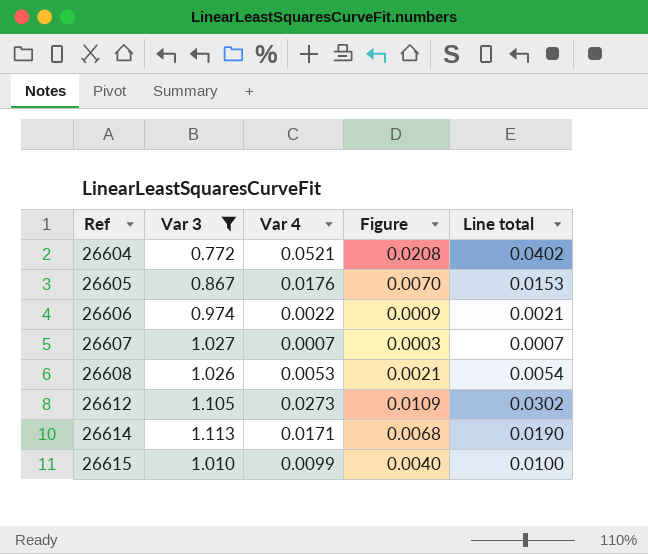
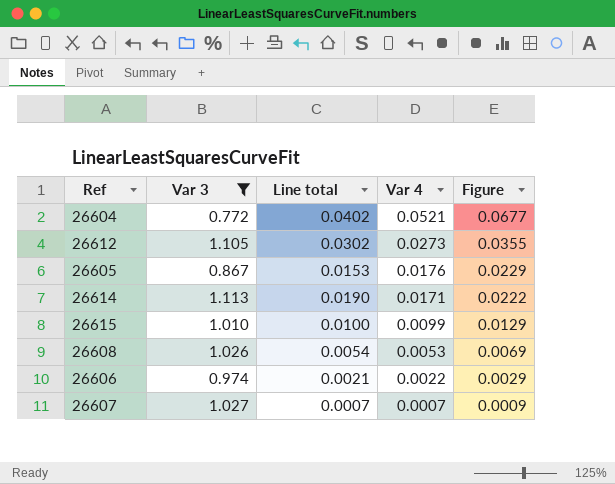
row order: Ref ascending -> Var 4 descending
column Line total | position: 5 -> 3
column Figure | formula: [Var 4] * 0.4 -> [Var 4] * 1.3

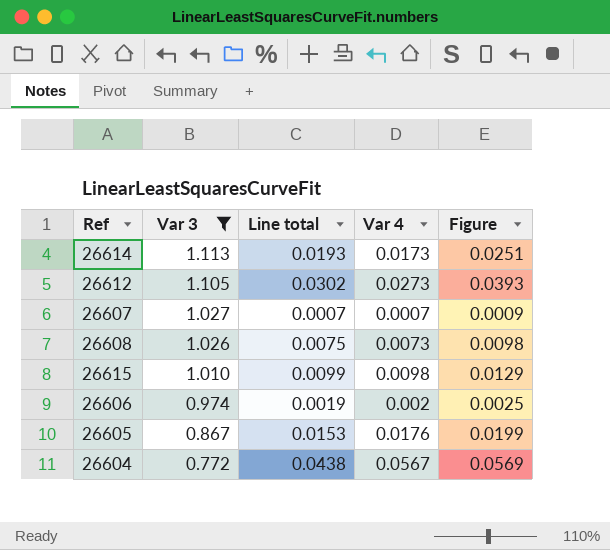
row order: Var 4 descending -> Var 3 descending
column Figure | formula: [Var 4] * 1.3 -> [Line total] * 1.3
26614 | Line total: 0.0190 -> 0.0193
26614 | Var 4: 0.0171 -> 0.0173
26608 | Line total: 0.0054 -> 0.0075
26608 | Var 4: 0.0053 -> 0.0073
26615 | Line total: 0.0100 -> 0.0099
26615 | Var 4: 0.0099 -> 0.0098
26606 | Line total: 0.0021 -> 0.0019
26606 | Var 4: 0.0022 -> 0.002
26604 | Line total: 0.0402 -> 0.0438
26604 | Var 4: 0.0521 -> 0.0567

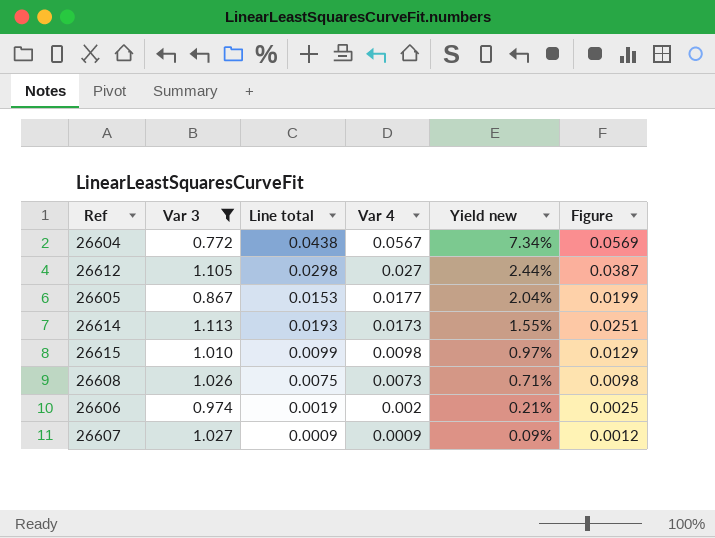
row order: Var 3 descending -> Var 4 descending
column Yield new | formula: none -> [Var 4] / [Var 3]
26612 | Line total: 0.0302 -> 0.0298
26612 | Var 4: 0.0273 -> 0.027
26612 | Figure: 0.0393 -> 0.0387
26605 | Var 4: 0.0176 -> 0.0177
26607 | Line total: 0.0007 -> 0.0009
26607 | Var 4: 0.0007 -> 0.0009
26607 | Figure: 0.0009 -> 0.0012

